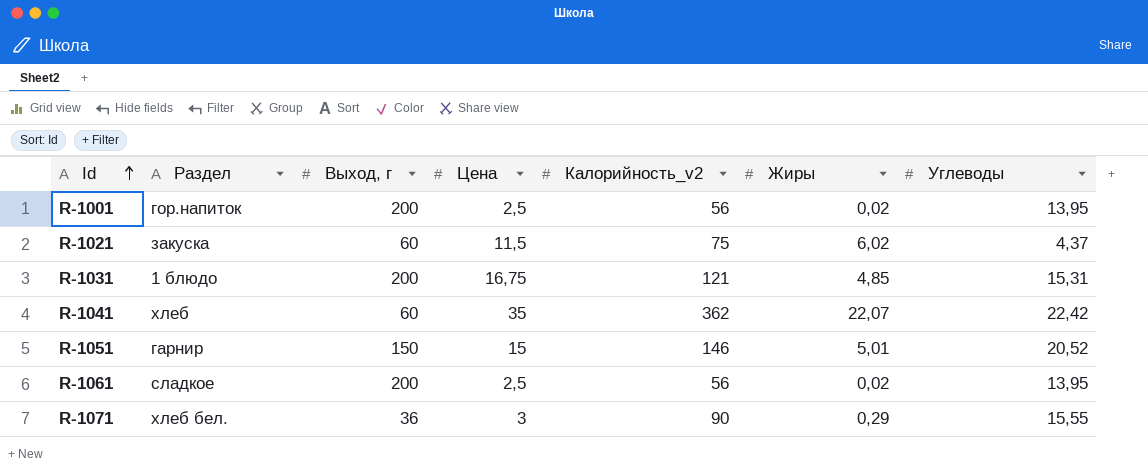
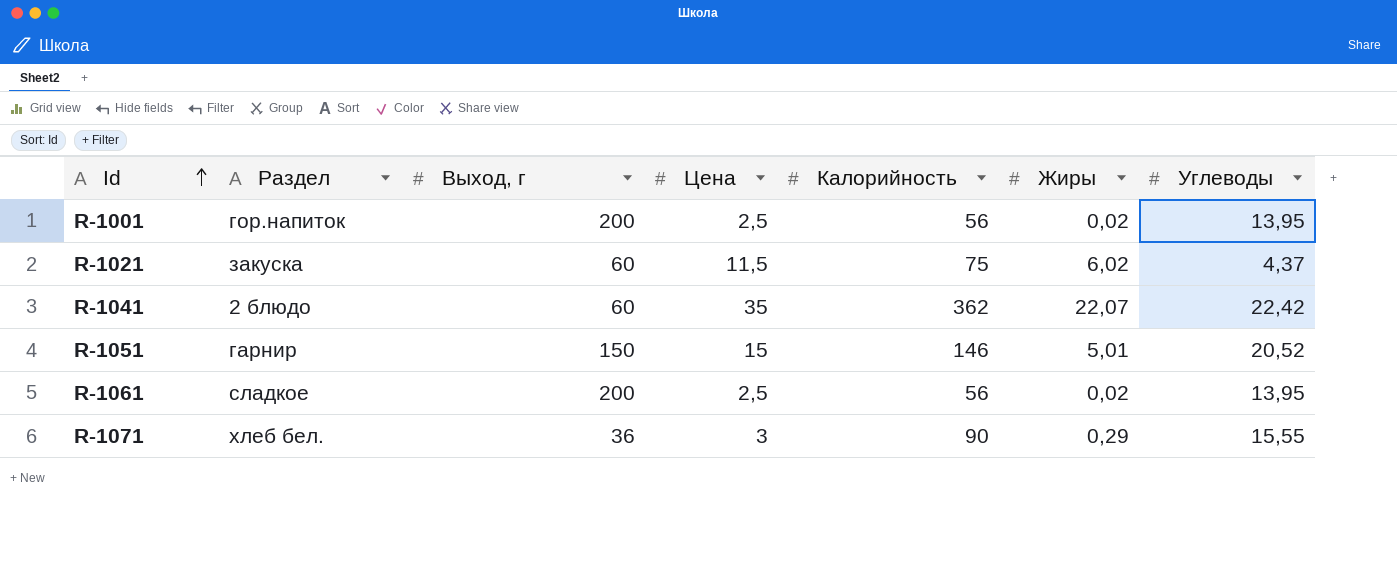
column name: Калорийность_v2 -> Калорийность
row R-1031: 1 блюдо | 200 | 16,75 | 121 | 4,85 | 15,31 -> none
R-1041 | Раздел: хлеб -> 2 блюдо

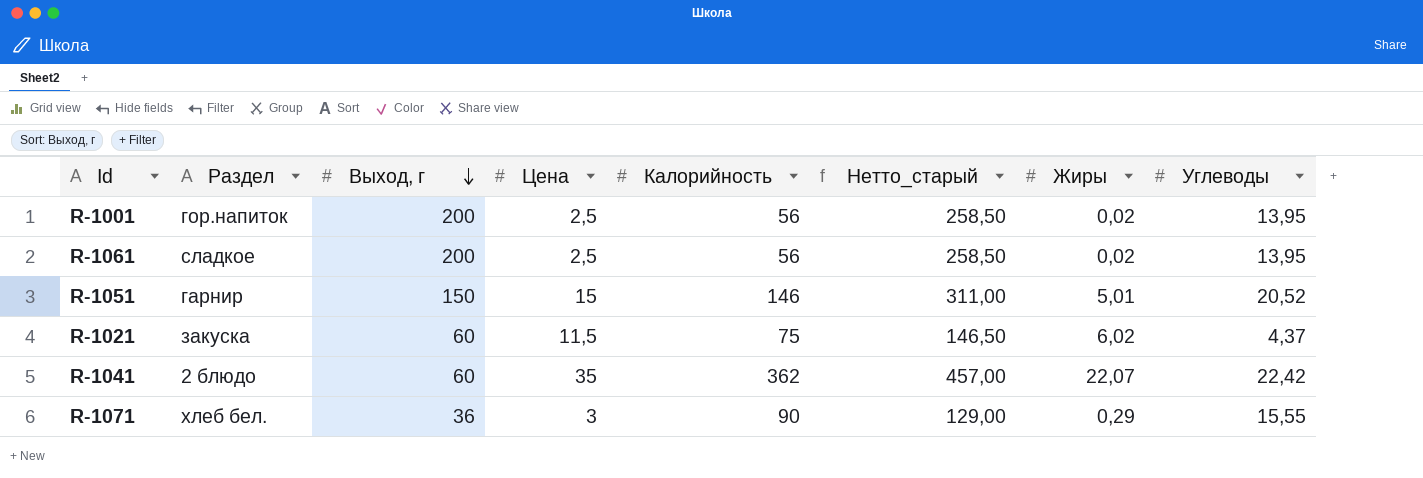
row order: Id ascending -> Выход, г descending
column Нетто_старый | formula: none -> [Выход, г] + [Цена] + [Калорийность]

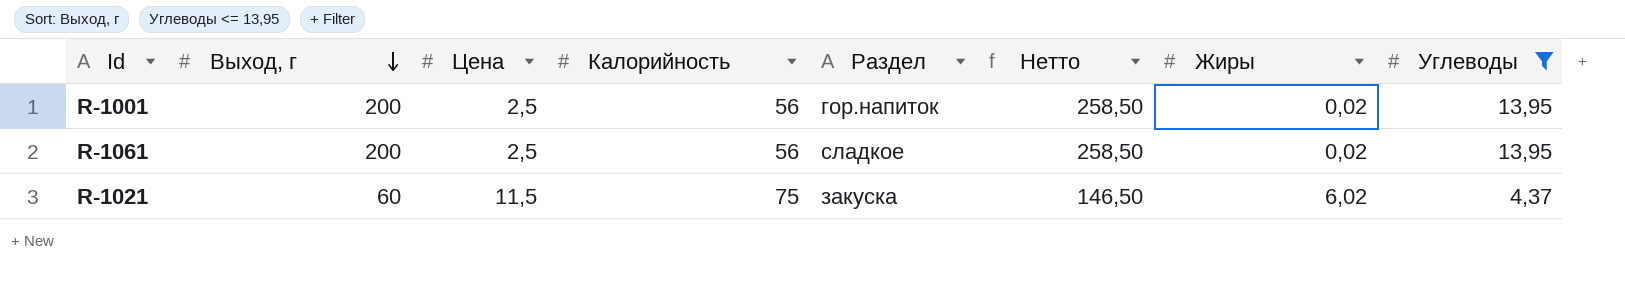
filter: none -> Углеводы <= 13,95
column Раздел | position: 2 -> 5
column name: Нетто_старый -> Нетто

